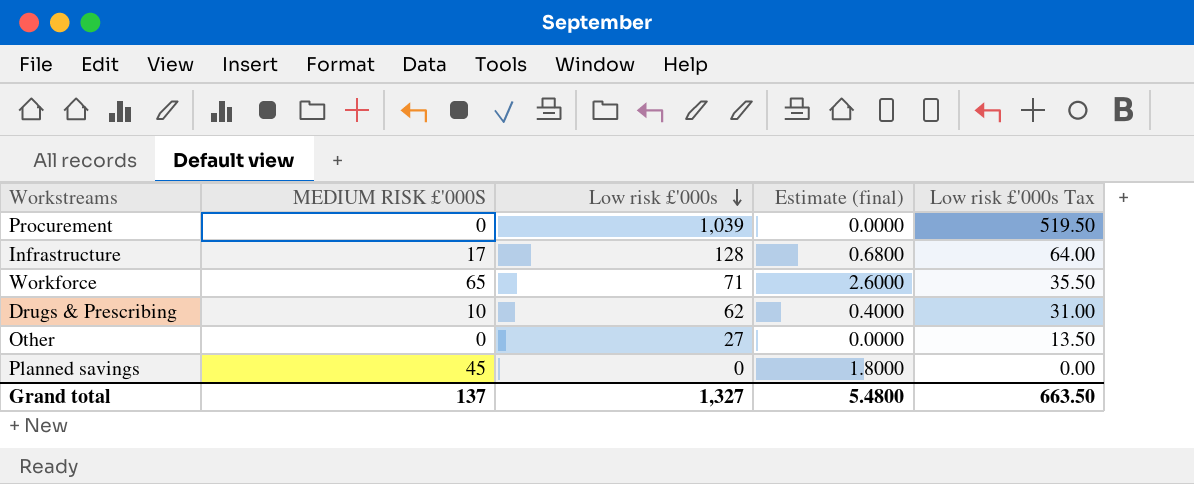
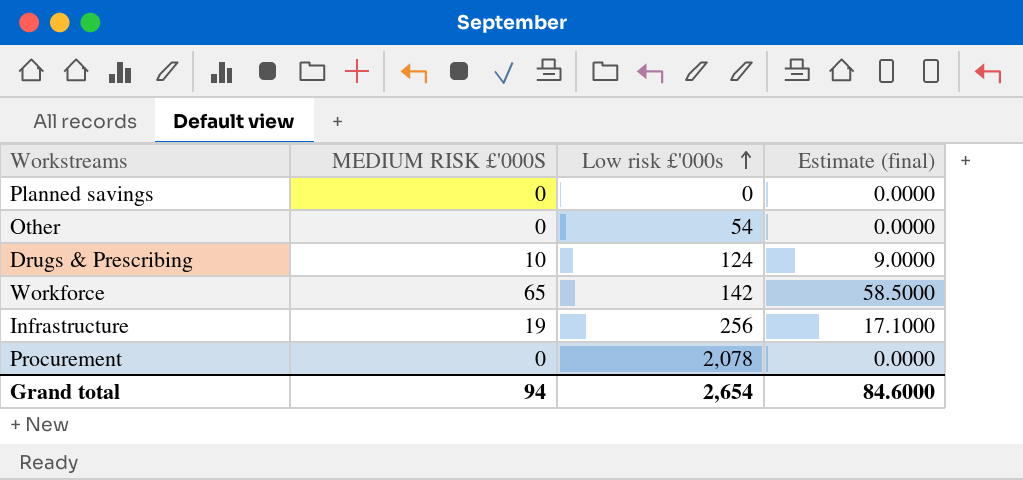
row order: Low risk £'000s descending -> Low risk £'000s ascending
column Low risk £'000s Tax | formula: [Low risk £'000s] * 0.5 -> none
column Estimate (final) | formula: [MEDIUM RISK £'000S] * 0.04 -> [MEDIUM RISK £'000S] * 0.9
Planned savings | MEDIUM RISK £'000S: 45 -> 0
Other | Low risk £'000s: 27 -> 54
Drugs & Prescribing | Low risk £'000s: 62 -> 124
Workforce | Low risk £'000s: 71 -> 142
Infrastructure | MEDIUM RISK £'000S: 17 -> 19
Infrastructure | Low risk £'000s: 128 -> 256
Procurement | Low risk £'000s: 1,039 -> 2,078
Grand total | MEDIUM RISK £'000S: 137 -> 94
Grand total | Low risk £'000s: 1,327 -> 2,654
Grand total | Estimate (final): 5.4800 -> 84.6000

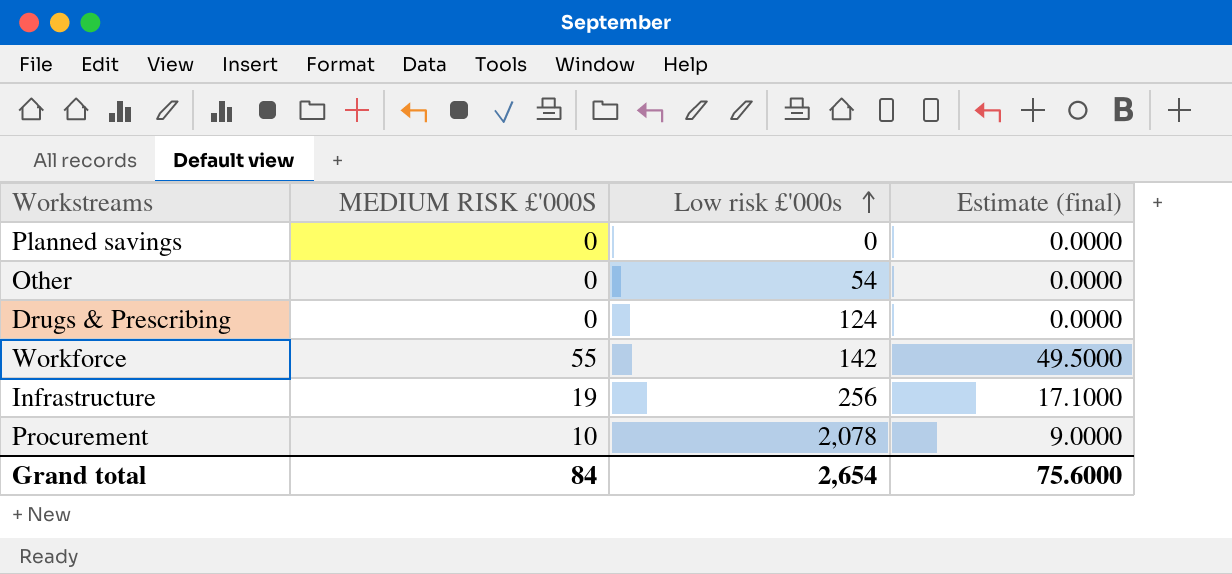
Drugs & Prescribing | MEDIUM RISK £'000S: 10 -> 0
Drugs & Prescribing | Estimate (final): 9.0000 -> 0.0000
Workforce | MEDIUM RISK £'000S: 65 -> 55
Workforce | Estimate (final): 58.5000 -> 49.5000
Procurement | MEDIUM RISK £'000S: 0 -> 10
Procurement | Estimate (final): 0.0000 -> 9.0000
Grand total | MEDIUM RISK £'000S: 94 -> 84
Grand total | Estimate (final): 84.6000 -> 75.6000

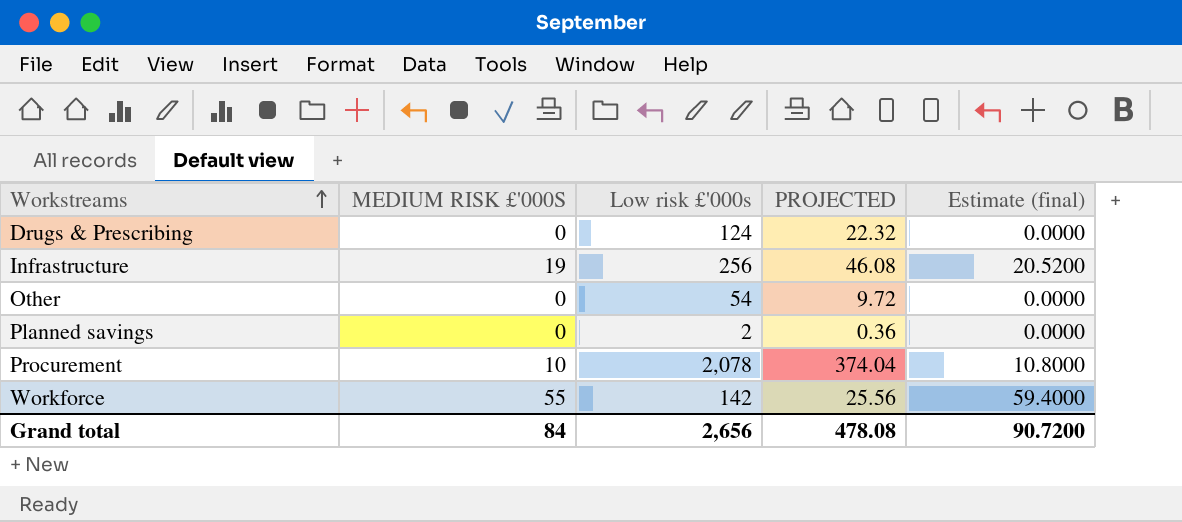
row order: Low risk £'000s ascending -> Workstreams ascending
column PROJECTED | formula: none -> [Low risk £'000s] * 0.18
column Estimate (final) | formula: [MEDIUM RISK £'000S] * 0.9 -> [MEDIUM RISK £'000S] * 1.08
Planned savings | Low risk £'000s: 0 -> 2
Grand total | Low risk £'000s: 2,654 -> 2,656
Grand total | Estimate (final): 75.6000 -> 90.7200

